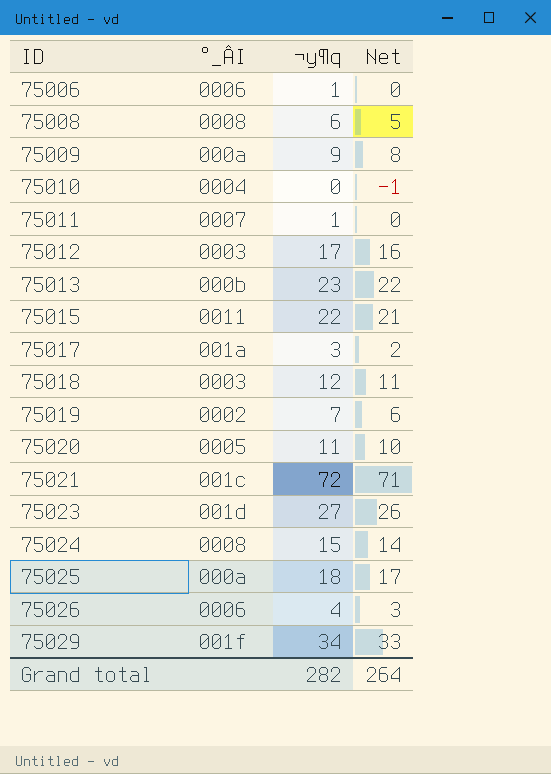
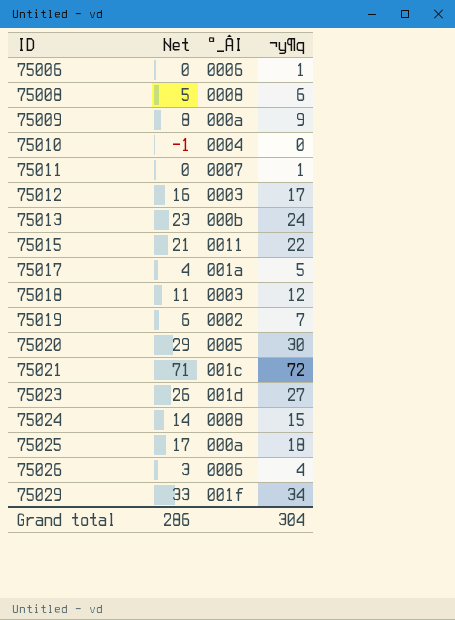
column Net | position: 4 -> 2
75013 | Net: 22 -> 23
75013 | ¬y¶q: 23 -> 24
75017 | Net: 2 -> 4
75017 | ¬y¶q: 3 -> 5
75020 | Net: 10 -> 29
75020 | ¬y¶q: 11 -> 30
Grand total | Net: 264 -> 286
Grand total | ¬y¶q: 282 -> 304

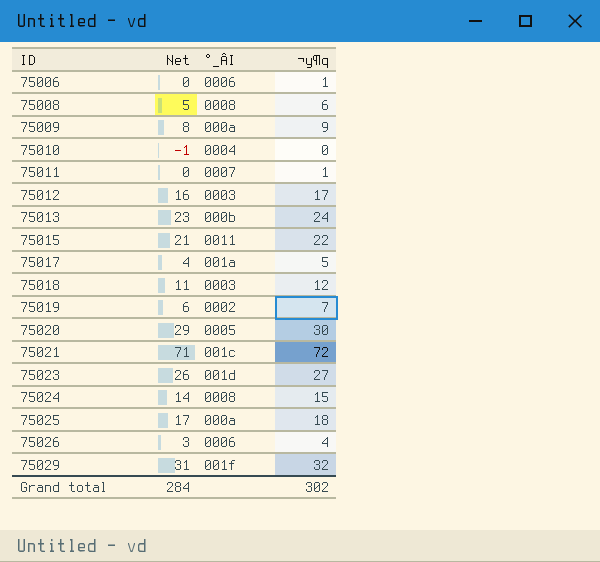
75029 | Net: 33 -> 31
75029 | ¬y¶q: 34 -> 32
Grand total | Net: 286 -> 284
Grand total | ¬y¶q: 304 -> 302

